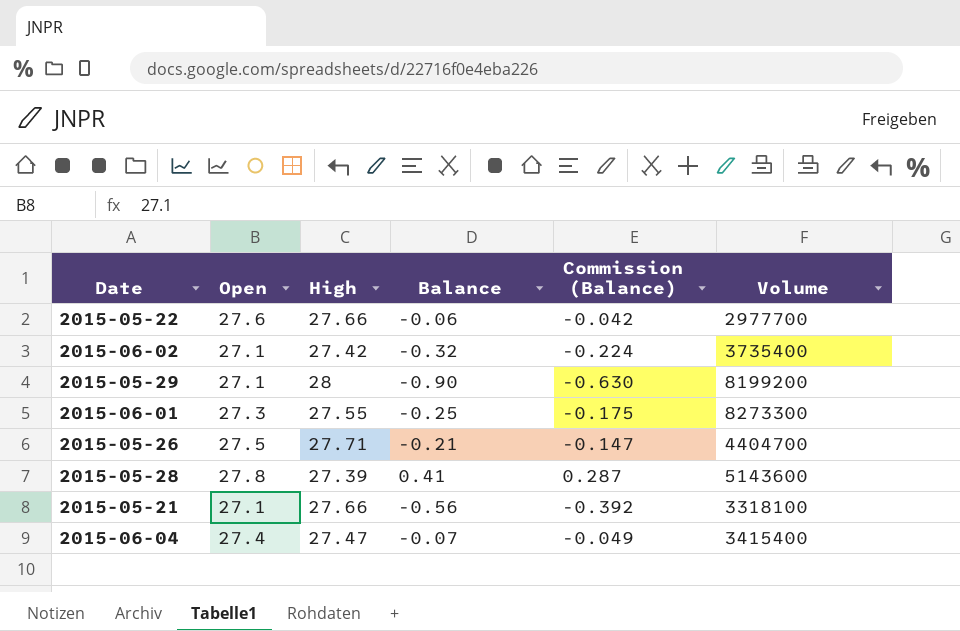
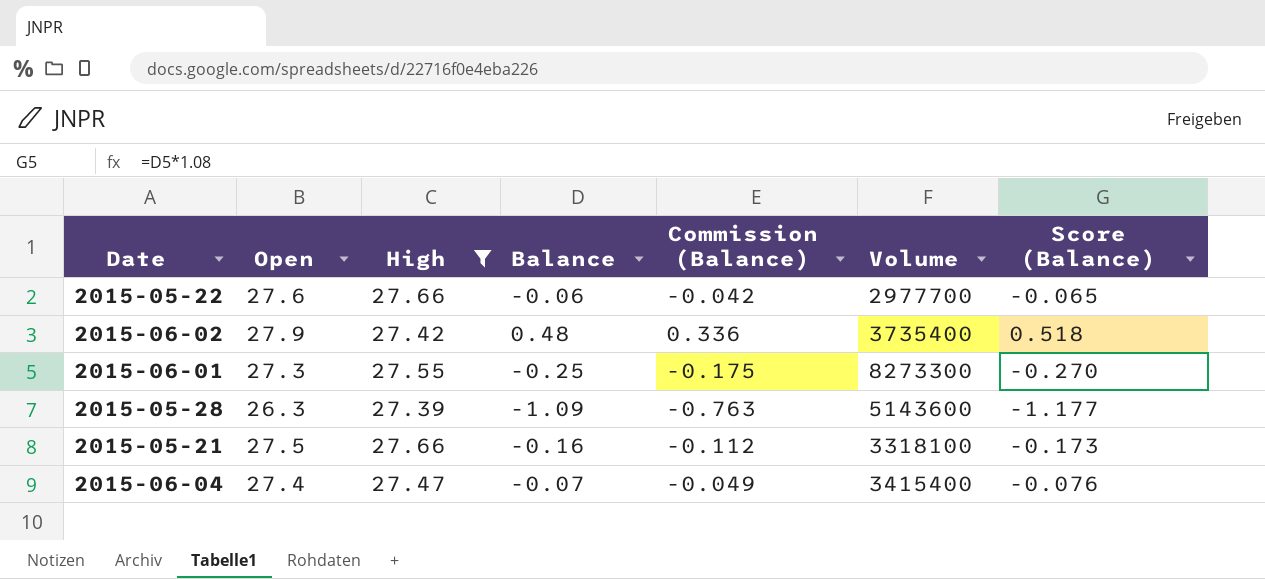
filter: none -> High <= 27.66
column Score (Balance) | formula: none -> [Balance] * 1.08
2015-06-02 | Open: 27.1 -> 27.9
2015-06-02 | Balance: -0.32 -> 0.48
2015-06-02 | Commission (Balance): -0.224 -> 0.336
2015-05-28 | Open: 27.8 -> 26.3
2015-05-28 | Balance: 0.41 -> -1.09
2015-05-28 | Commission (Balance): 0.287 -> -0.763
2015-05-21 | Open: 27.1 -> 27.5
2015-05-21 | Balance: -0.56 -> -0.16
2015-05-21 | Commission (Balance): -0.392 -> -0.112

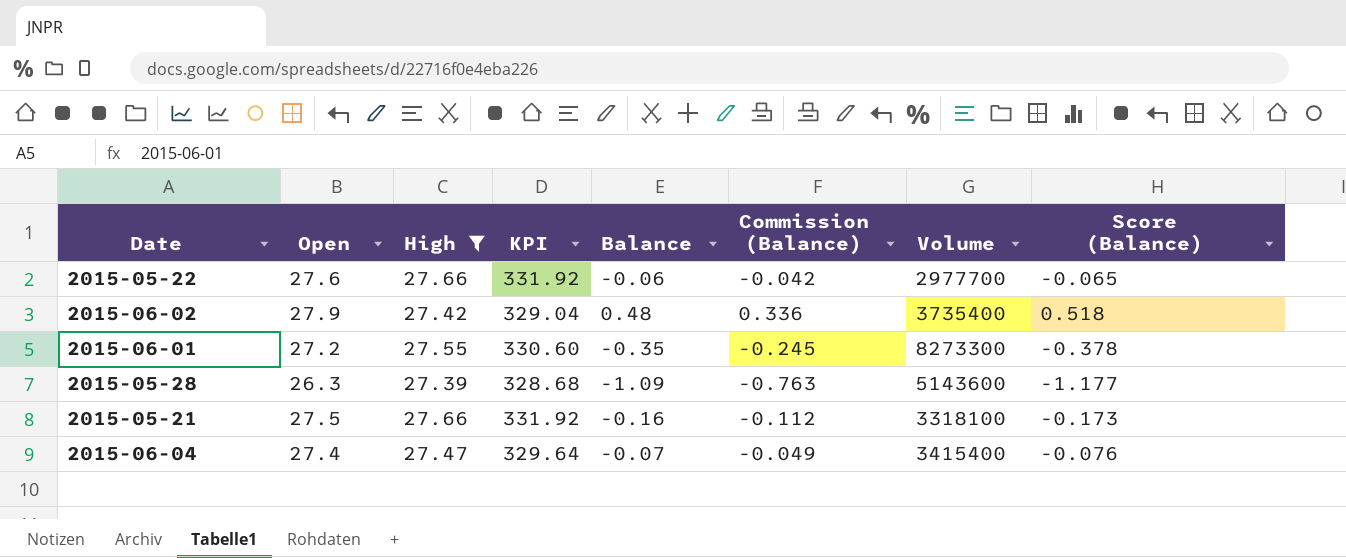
column KPI | formula: none -> [High] * 12
2015-06-01 | Open: 27.3 -> 27.2
2015-06-01 | Balance: -0.25 -> -0.35
2015-06-01 | Commission (Balance): -0.175 -> -0.245
2015-06-01 | Score (Balance): -0.270 -> -0.378

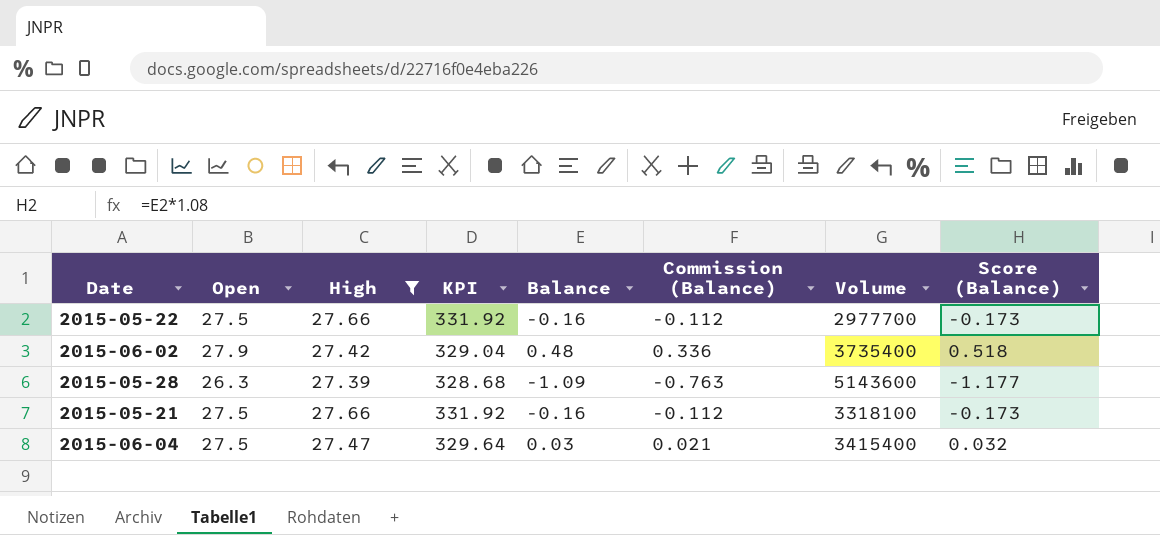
row 2015-06-01: 27.2 | 27.55 | 330.60 | -0.35 | -0.245 | 8273300 | -0.378 -> none
2015-05-22 | Open: 27.6 -> 27.5
2015-05-22 | Balance: -0.06 -> -0.16
2015-05-22 | Commission (Balance): -0.042 -> -0.112
2015-05-22 | Score (Balance): -0.065 -> -0.173
2015-06-04 | Open: 27.4 -> 27.5
2015-06-04 | Balance: -0.07 -> 0.03
2015-06-04 | Commission (Balance): -0.049 -> 0.021
2015-06-04 | Score (Balance): -0.076 -> 0.032

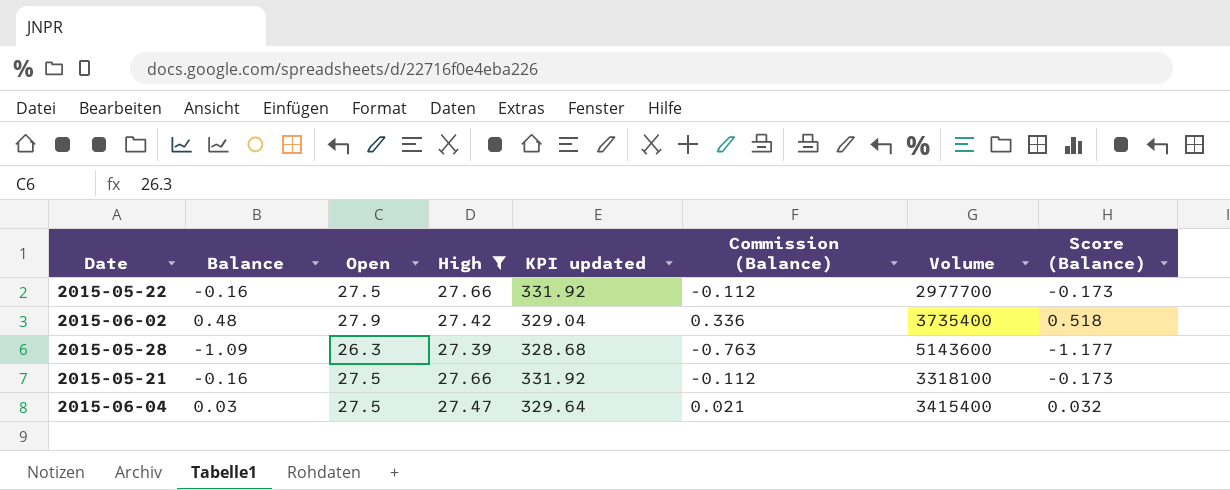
column Balance | position: 5 -> 2
column name: KPI -> KPI updated

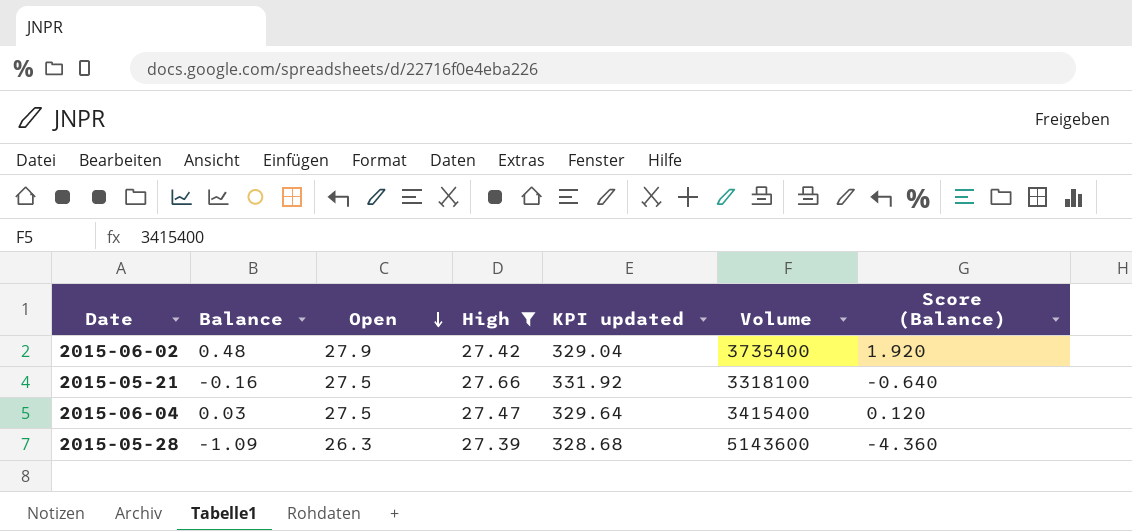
row order: none -> Open descending
column Commission (Balance) | formula: [Balance] * 0.7 -> none
column Score (Balance) | formula: [Balance] * 1.08 -> [Balance] * 4
row 2015-05-22: -0.16 | 27.5 | 27.66 | 331.92 | -0.112 | 2977700 | -0.173 -> none

